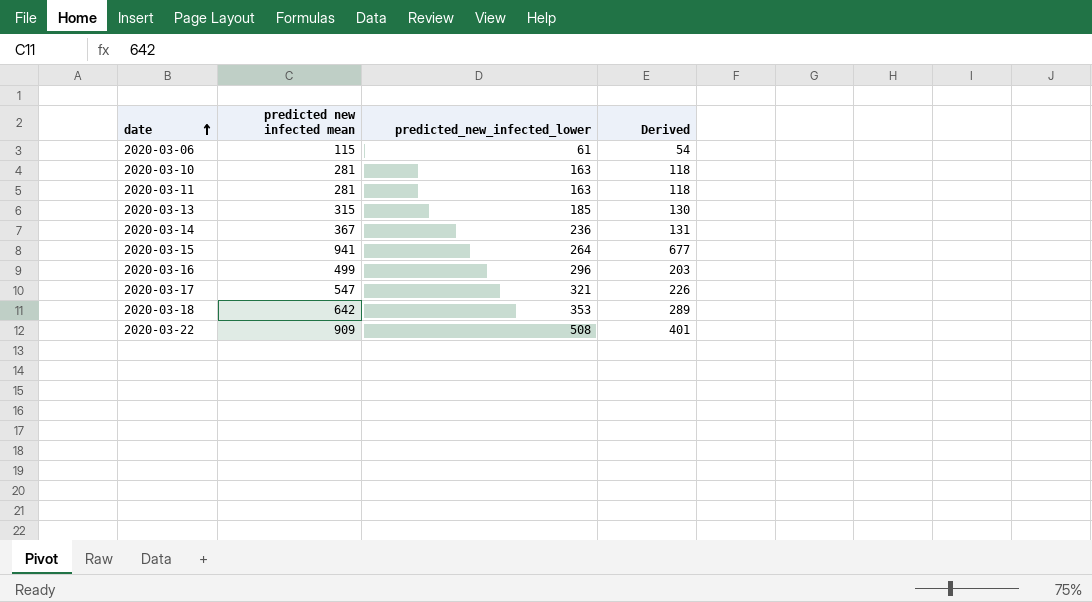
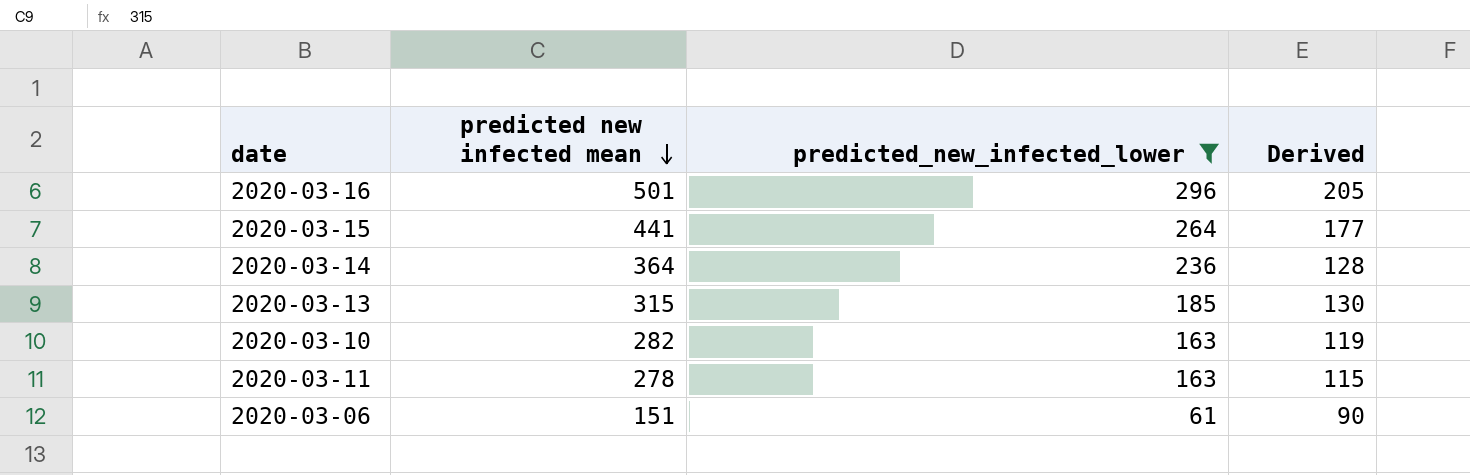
filter: none -> predicted_new_infected_lower <= 296
row order: date ascending -> predicted new infected mean descending
2020-03-16 | predicted new infected mean: 499 -> 501
2020-03-16 | Derived: 203 -> 205
2020-03-15 | predicted new infected mean: 941 -> 441
2020-03-15 | Derived: 677 -> 177
2020-03-14 | predicted new infected mean: 367 -> 364
2020-03-14 | Derived: 131 -> 128
2020-03-10 | predicted new infected mean: 281 -> 282
2020-03-10 | Derived: 118 -> 119
2020-03-11 | predicted new infected mean: 281 -> 278
2020-03-11 | Derived: 118 -> 115
2020-03-06 | predicted new infected mean: 115 -> 151
2020-03-06 | Derived: 54 -> 90

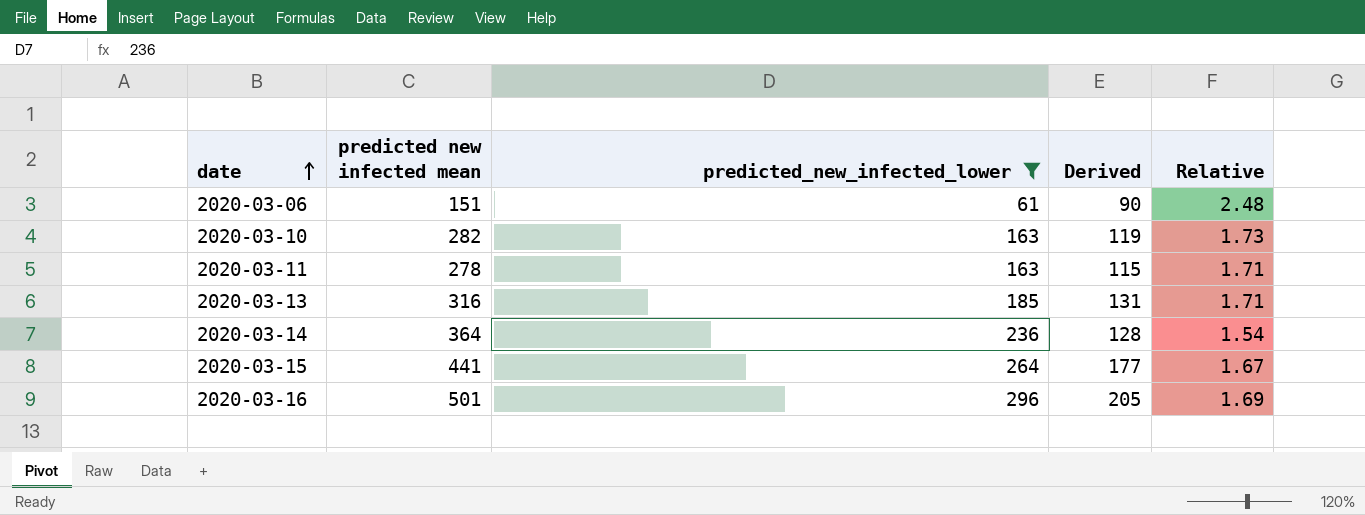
row order: predicted new infected mean descending -> date ascending
column Relative | formula: none -> [predicted new infected mean] / [predicted_new_infected_lower]
2020-03-13 | predicted new infected mean: 315 -> 316
2020-03-13 | Derived: 130 -> 131

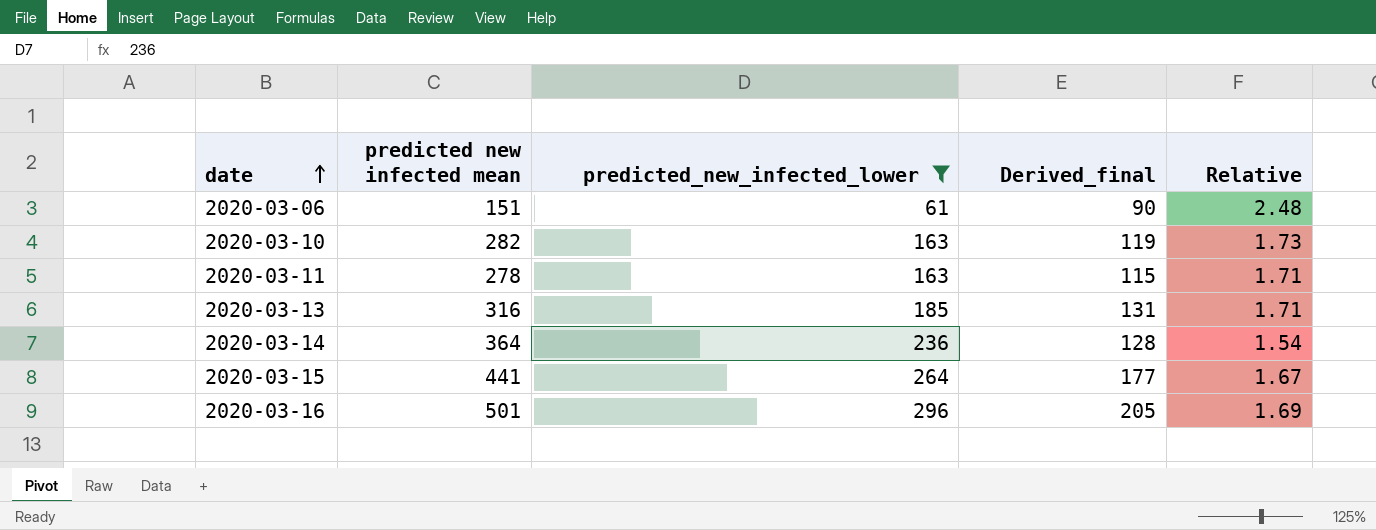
column name: Derived -> Derived_final

